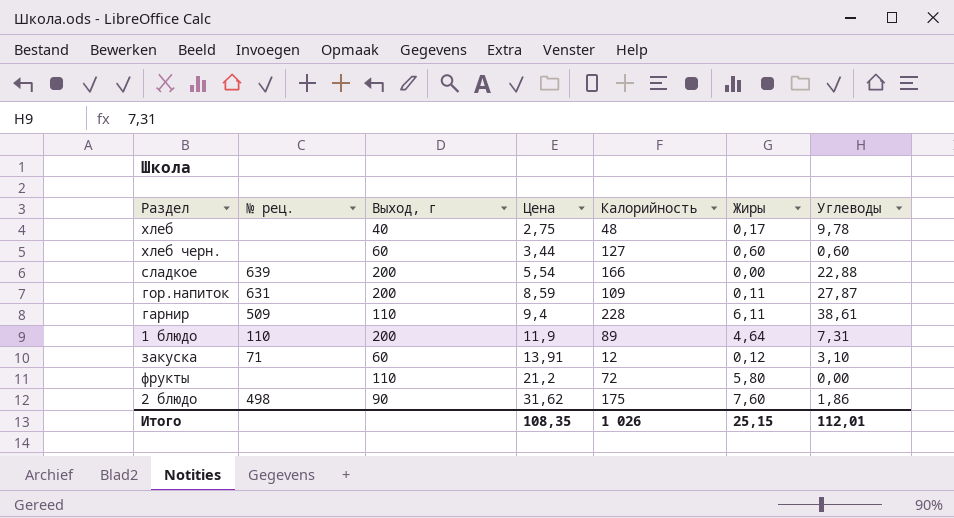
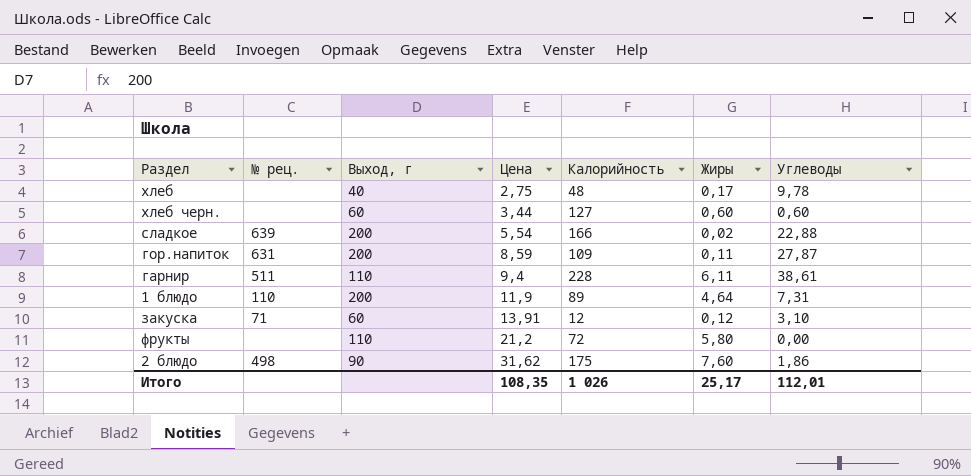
сладкое | Жиры: 0,00 -> 0,02
гарнир | № рец.: 509 -> 511
Итого | Жиры: 25,15 -> 25,17

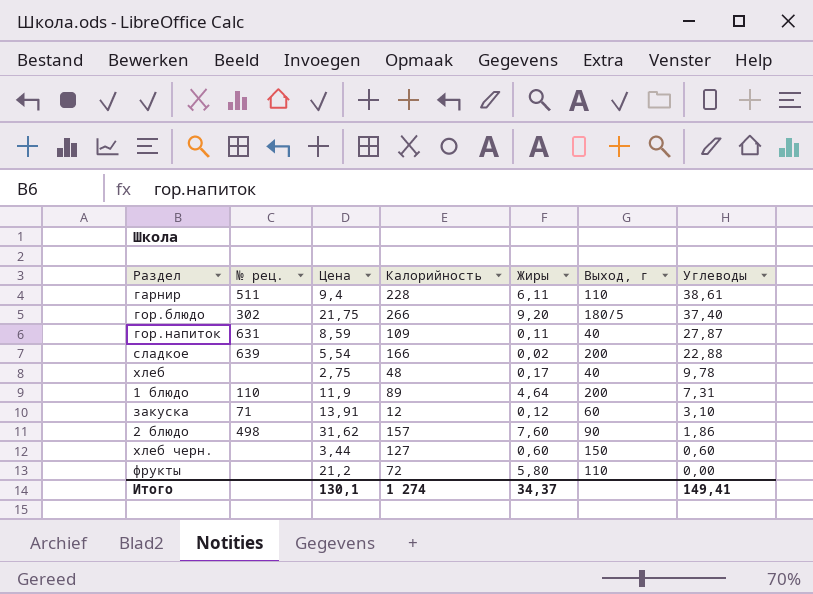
row order: Цена ascending -> Углеводы descending
column Выход, г | position: 3 -> 6
row гор.блюдо: none -> 302 | 21,75 | 266 | 9,20 | 180/5 | 37,40
гор.напиток | Выход, г: 200 -> 40
2 блюдо | Калорийность: 175 -> 157
хлеб черн. | Выход, г: 60 -> 150
Итого | Цена: 108,35 -> 130,1
Итого | Калорийность: 1 026 -> 1 274
Итого | Жиры: 25,17 -> 34,37
Итого | Углеводы: 112,01 -> 149,41

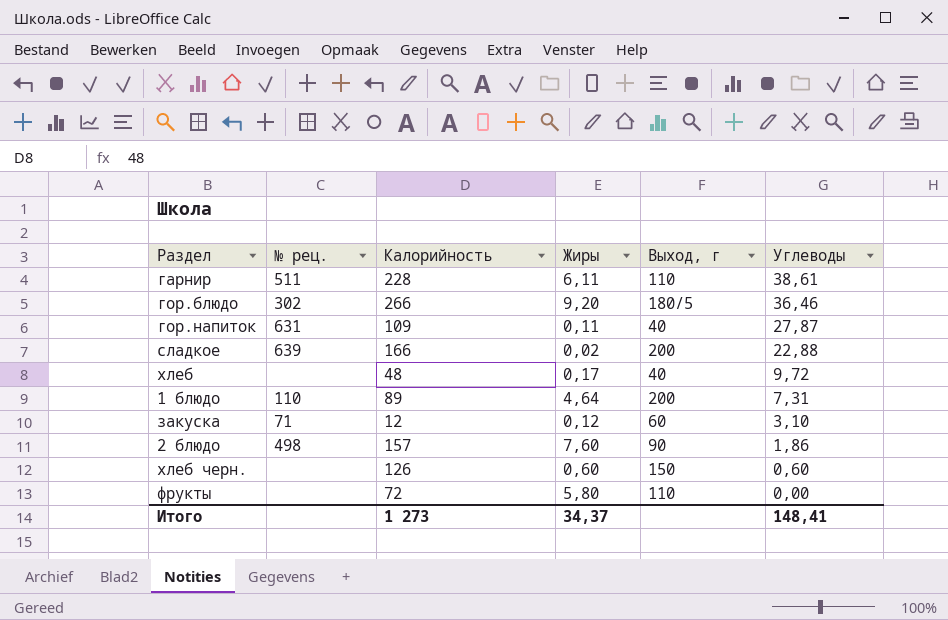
column Цена | position: 3 -> none
гор.блюдо | Углеводы: 37,40 -> 36,46
хлеб | Углеводы: 9,78 -> 9,72
хлеб черн. | Калорийность: 127 -> 126
Итого | Калорийность: 1 274 -> 1 273
Итого | Углеводы: 149,41 -> 148,41

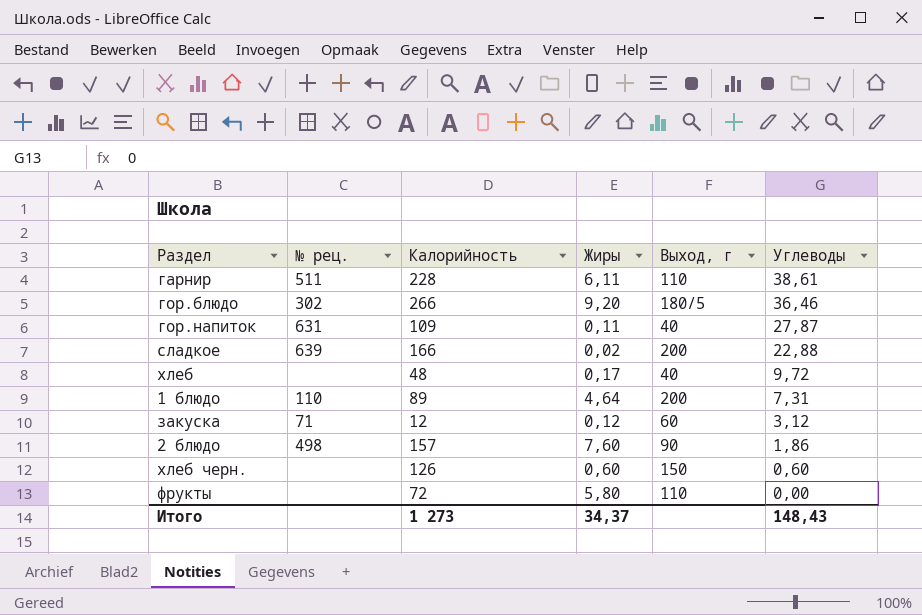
закуска | Углеводы: 3,10 -> 3,12
Итого | Углеводы: 148,41 -> 148,43

